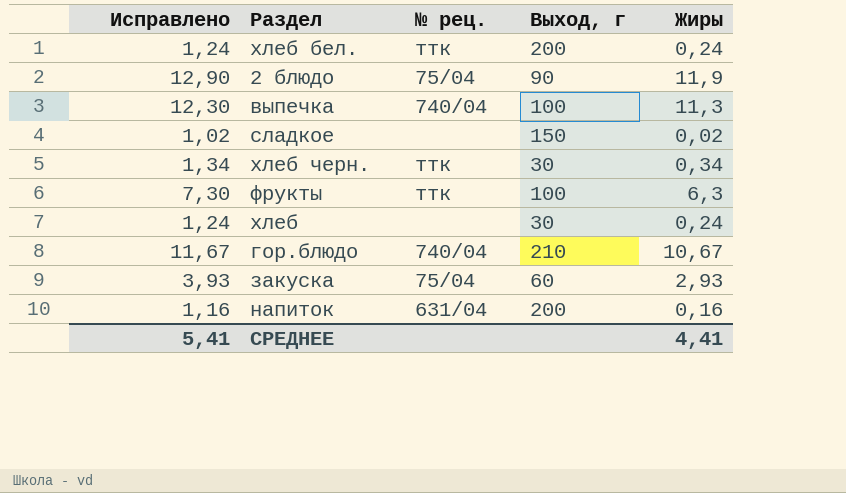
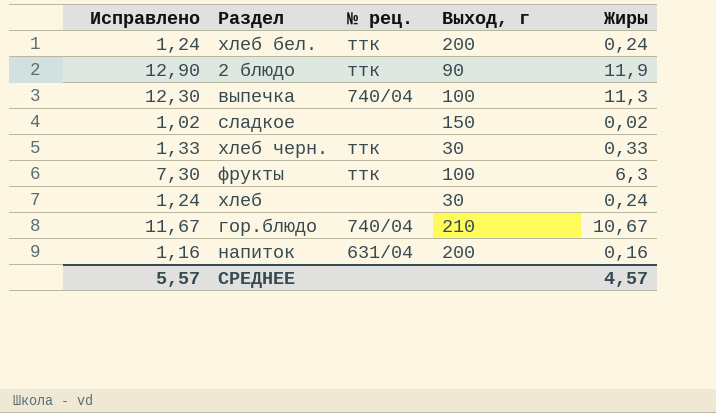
row закуска: 3,93 | 75/04 | 60 | 2,93 -> none
2 блюдо | № рец.: 75/04 -> ттк
хлеб черн. | Исправлено: 1,34 -> 1,33
хлеб черн. | Жиры: 0,34 -> 0,33
СРЕДНЕЕ | Исправлено: 5,41 -> 5,57
СРЕДНЕЕ | Жиры: 4,41 -> 4,57

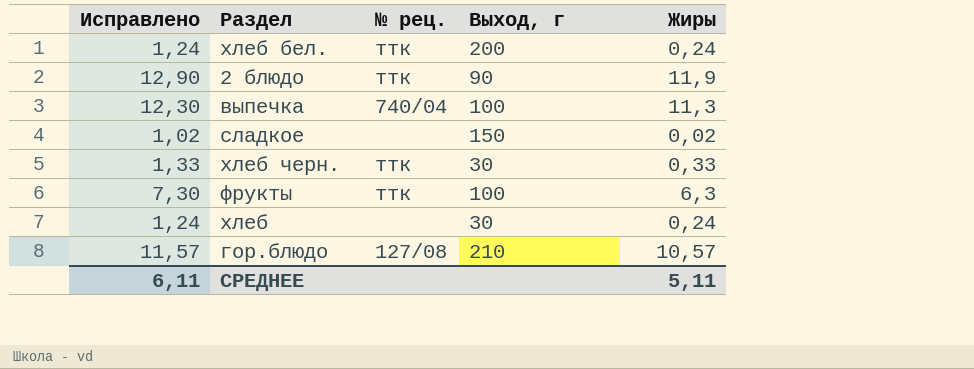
row напиток: 1,16 | 631/04 | 200 | 0,16 -> none
гор.блюдо | Исправлено: 11,67 -> 11,57
гор.блюдо | № рец.: 740/04 -> 127/08
гор.блюдо | Жиры: 10,67 -> 10,57
СРЕДНЕЕ | Исправлено: 5,57 -> 6,11
СРЕДНЕЕ | Жиры: 4,57 -> 5,11

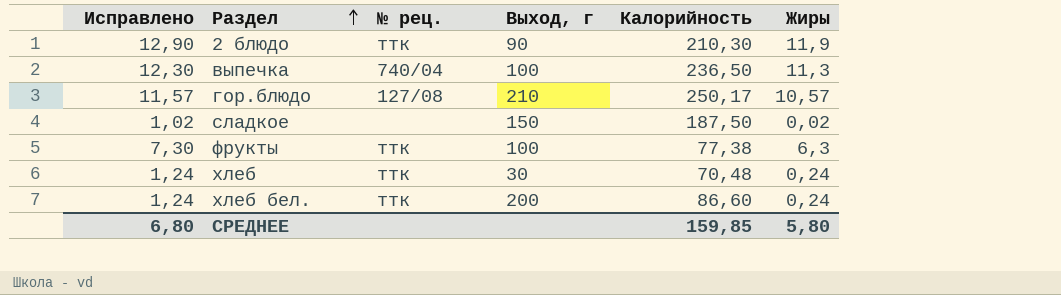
row order: none -> Раздел ascending
column Калорийность | position: none -> 5
row хлеб черн.: 1,33 | ттк | 30 | 0,33 -> none
хлеб | № рец.: none -> ттк
СРЕДНЕЕ | Исправлено: 6,11 -> 6,80
СРЕДНЕЕ | Жиры: 5,11 -> 5,80

